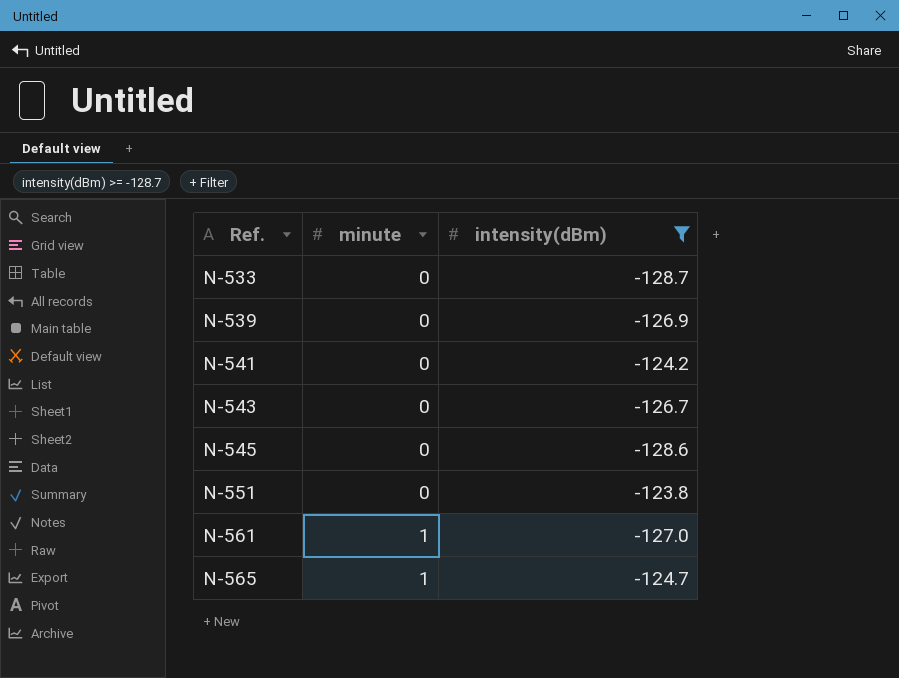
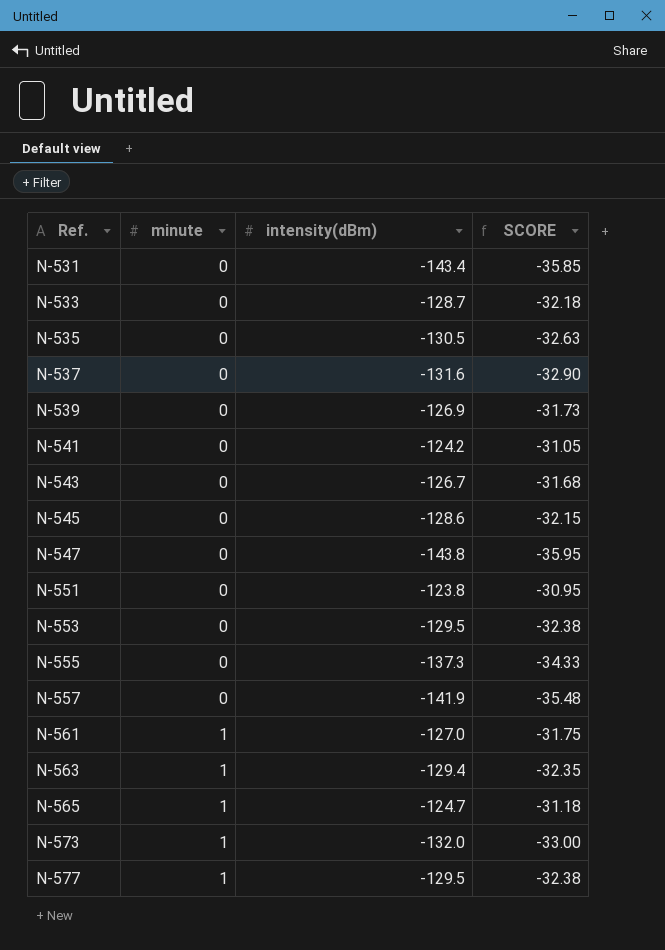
filter: intensity(dBm) >= -128.7 -> none
column SCORE | formula: none -> [intensity(dBm)] * 0.25

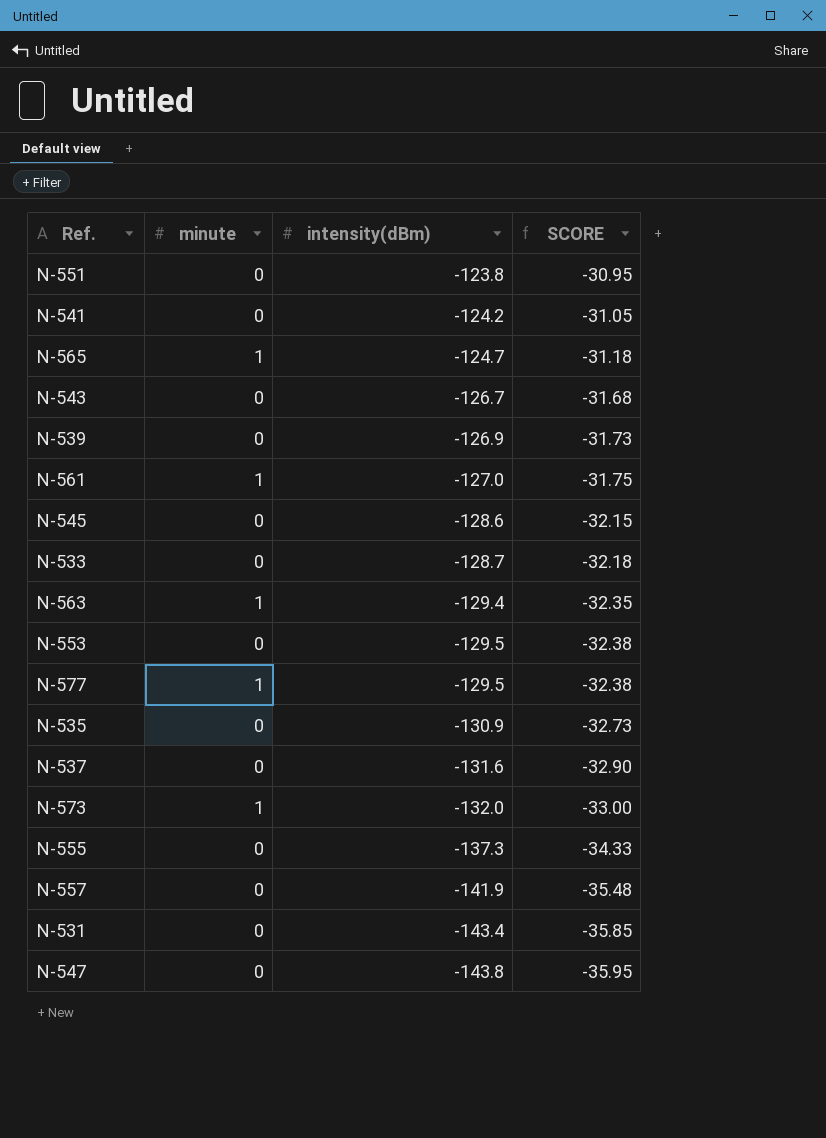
row order: Ref. ascending -> intensity(dBm) descending
N-535 | intensity(dBm): -130.5 -> -130.9
N-535 | SCORE: -32.63 -> -32.73

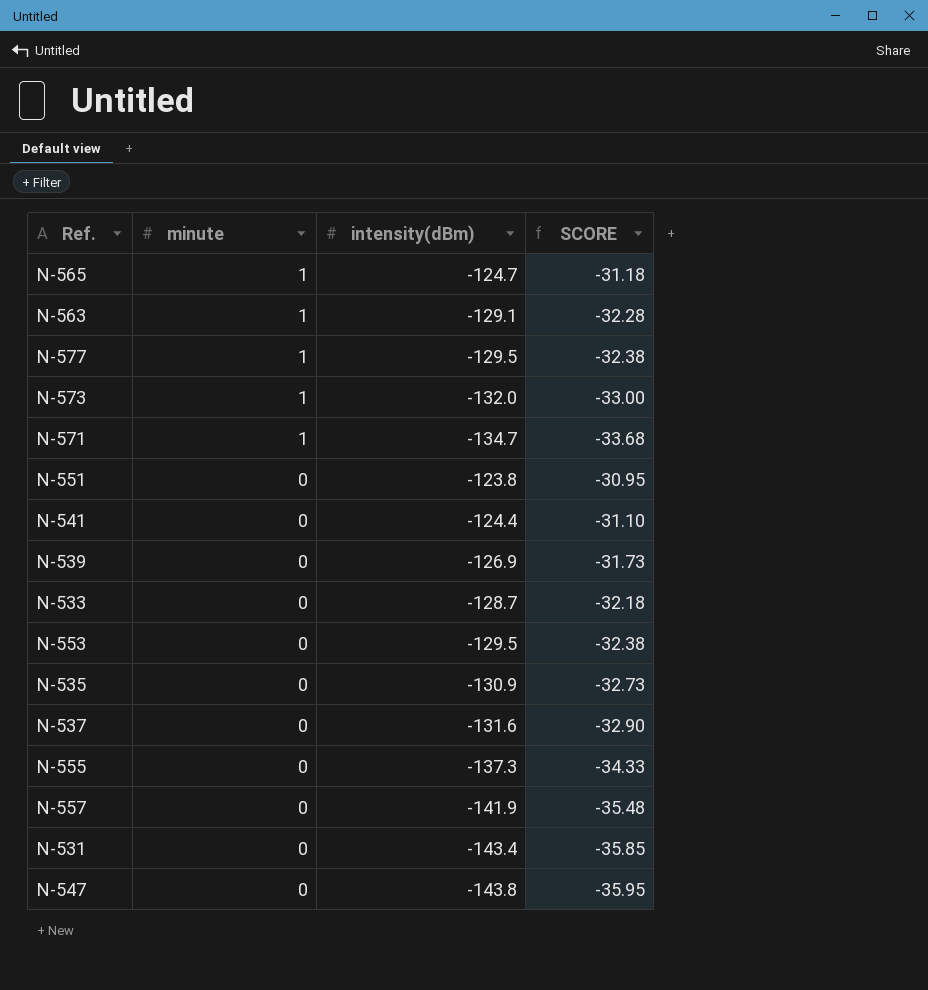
row order: intensity(dBm) descending -> minute descending
row N-543: 0 | -126.7 | -31.68 -> none
row N-561: 1 | -127.0 | -31.75 -> none
row N-545: 0 | -128.6 | -32.15 -> none
N-563 | intensity(dBm): -129.4 -> -129.1
N-563 | SCORE: -32.35 -> -32.28
row N-571: none -> 1 | -134.7 | -33.68
N-541 | intensity(dBm): -124.2 -> -124.4
N-541 | SCORE: -31.05 -> -31.10

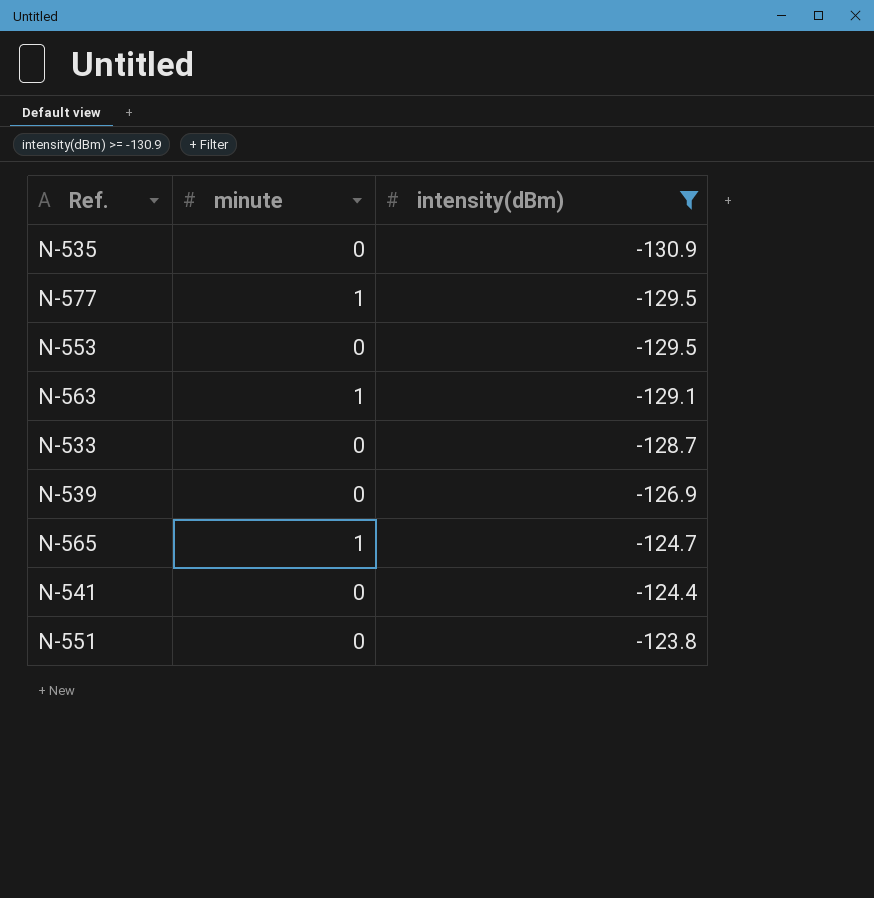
filter: none -> intensity(dBm) >= -130.9
row order: minute descending -> intensity(dBm) ascending
column SCORE | formula: [intensity(dBm)] * 0.25 -> none

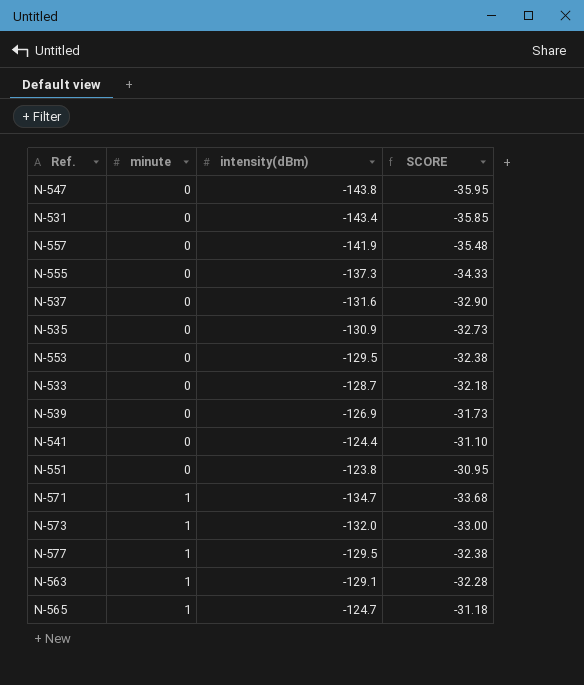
filter: intensity(dBm) >= -130.9 -> none
row order: intensity(dBm) ascending -> minute ascending
column SCORE | formula: none -> [intensity(dBm)] * 0.25

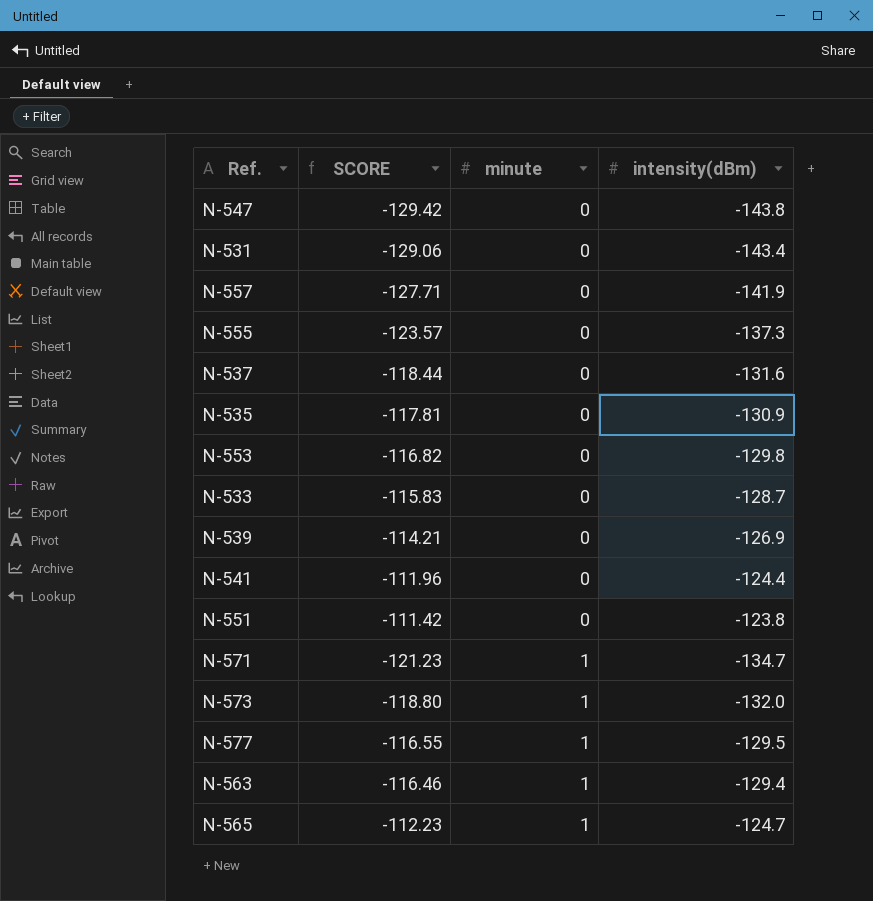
column SCORE | formula: [intensity(dBm)] * 0.25 -> [intensity(dBm)] * 0.9
column SCORE | position: 4 -> 2
N-553 | intensity(dBm): -129.5 -> -129.8
N-563 | intensity(dBm): -129.1 -> -129.4

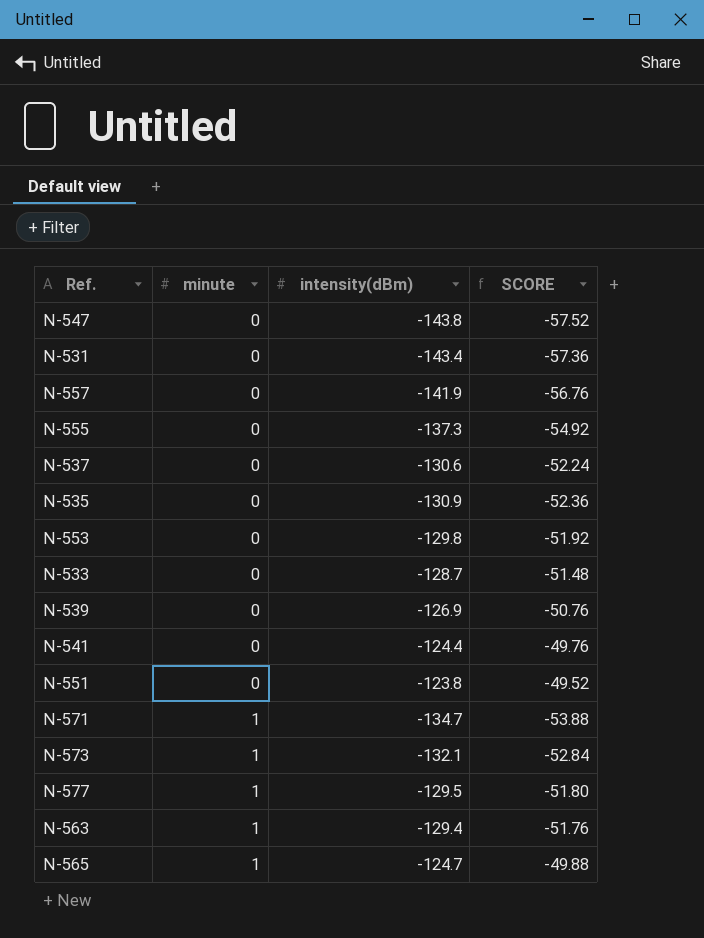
column SCORE | formula: [intensity(dBm)] * 0.9 -> [intensity(dBm)] * 0.4
column SCORE | position: 2 -> 4
N-537 | intensity(dBm): -131.6 -> -130.6
N-573 | intensity(dBm): -132.0 -> -132.1

